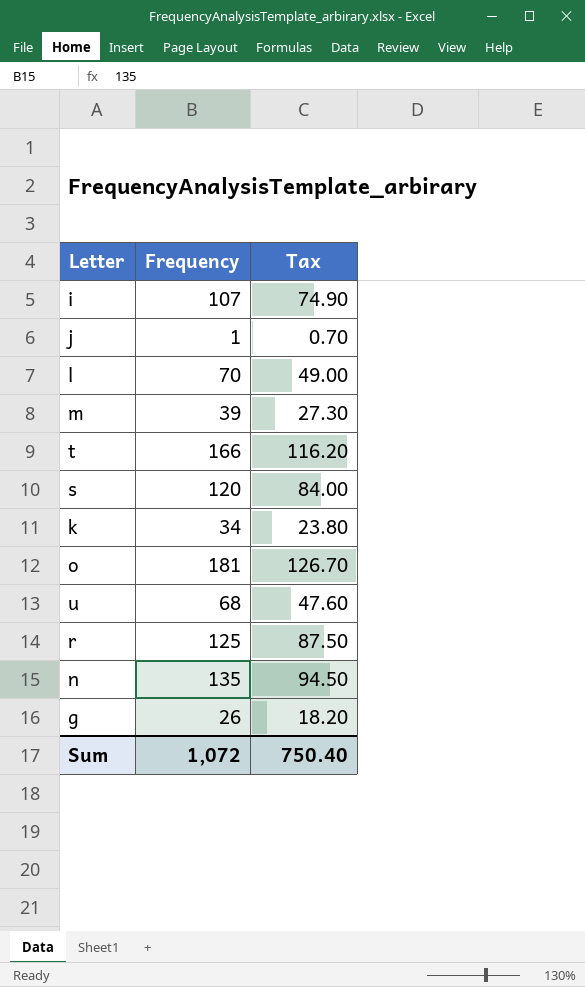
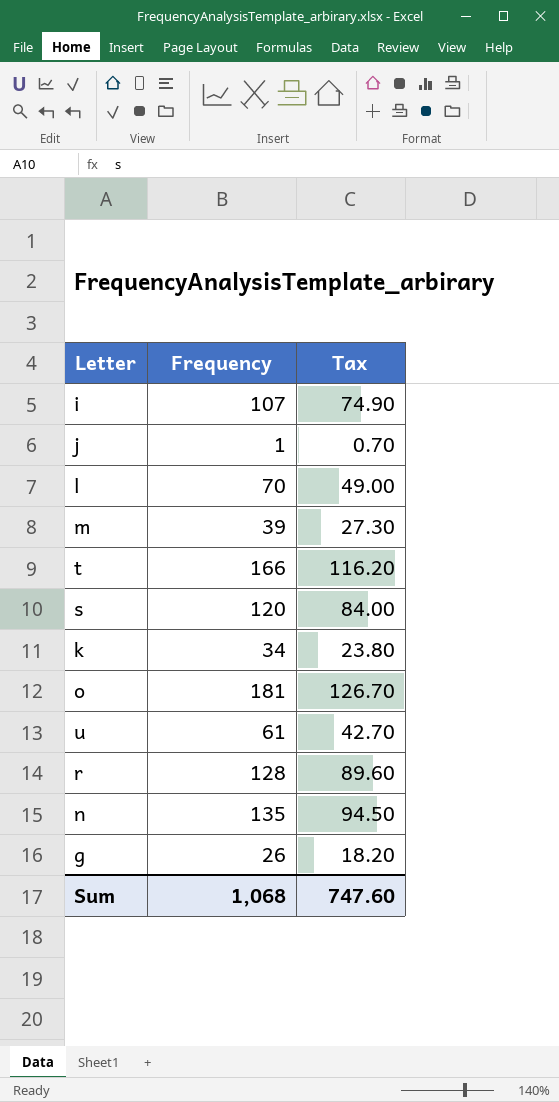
u | Frequency: 68 -> 61
u | Tax: 47.60 -> 42.70
r | Frequency: 125 -> 128
r | Tax: 87.50 -> 89.60
Sum | Frequency: 1,072 -> 1,068
Sum | Tax: 750.40 -> 747.60

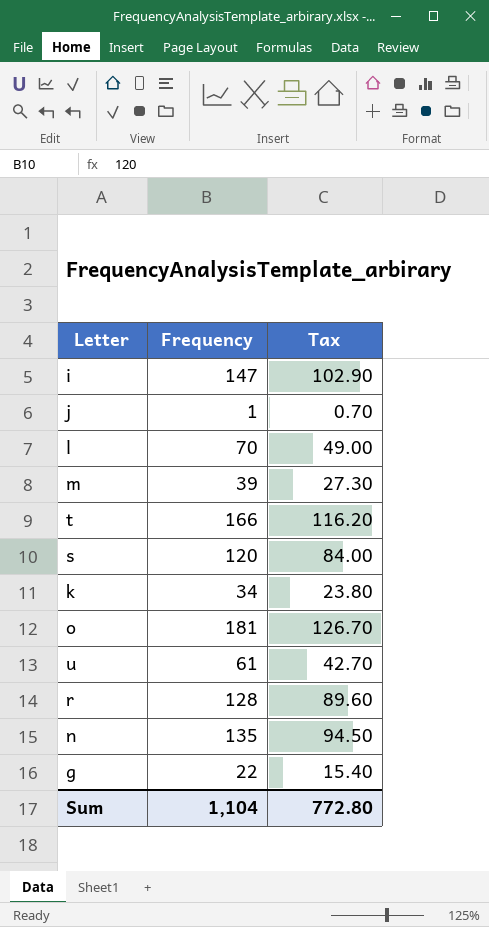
i | Frequency: 107 -> 147
i | Tax: 74.90 -> 102.90
g | Frequency: 26 -> 22
g | Tax: 18.20 -> 15.40
Sum | Frequency: 1,068 -> 1,104
Sum | Tax: 747.60 -> 772.80

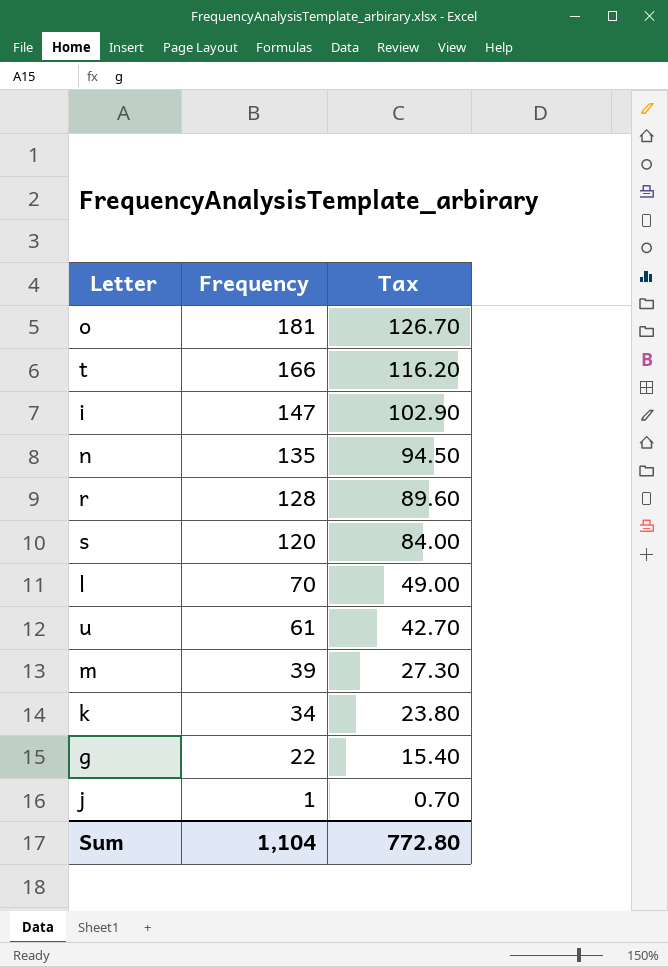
row order: none -> Frequency descending

